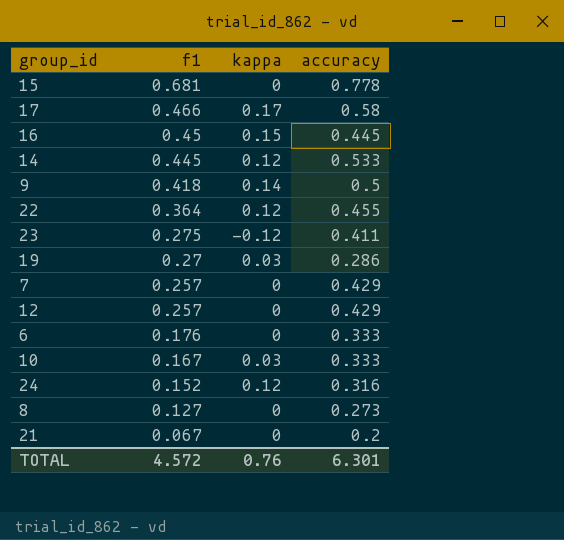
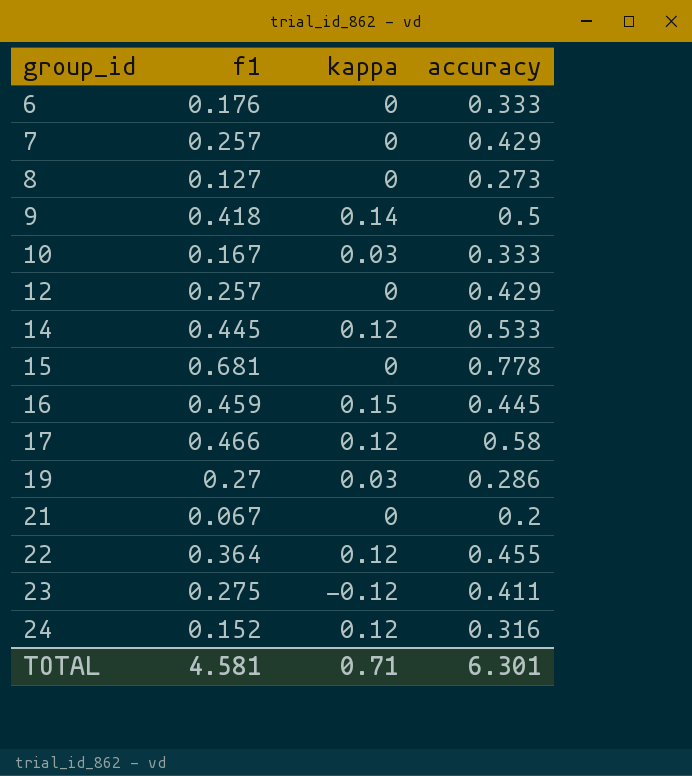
row order: f1 descending -> group_id ascending
16 | f1: 0.45 -> 0.459
17 | kappa: 0.17 -> 0.12
TOTAL | f1: 4.572 -> 4.581
TOTAL | kappa: 0.76 -> 0.71

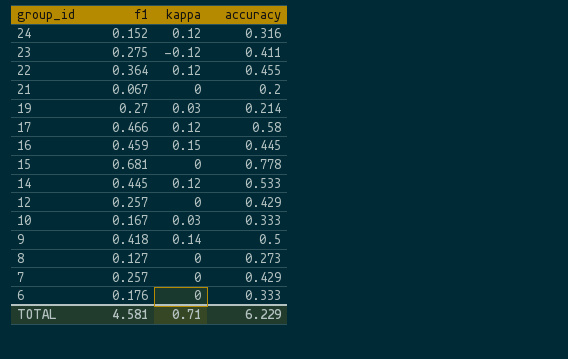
row order: group_id ascending -> group_id descending
19 | accuracy: 0.286 -> 0.214
TOTAL | accuracy: 6.301 -> 6.229

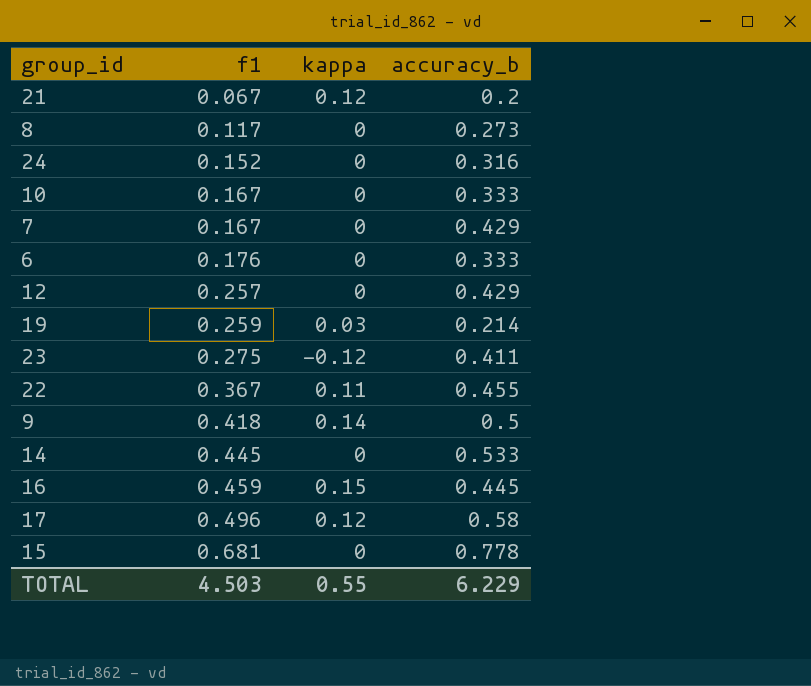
row order: group_id descending -> f1 ascending
column name: accuracy -> accuracy_b
21 | kappa: 0 -> 0.12
8 | f1: 0.127 -> 0.117
24 | kappa: 0.12 -> 0
10 | kappa: 0.03 -> 0
7 | f1: 0.257 -> 0.167
19 | f1: 0.27 -> 0.259
22 | f1: 0.364 -> 0.367
22 | kappa: 0.12 -> 0.11
14 | kappa: 0.12 -> 0
17 | f1: 0.466 -> 0.496
TOTAL | f1: 4.581 -> 4.503
TOTAL | kappa: 0.71 -> 0.55

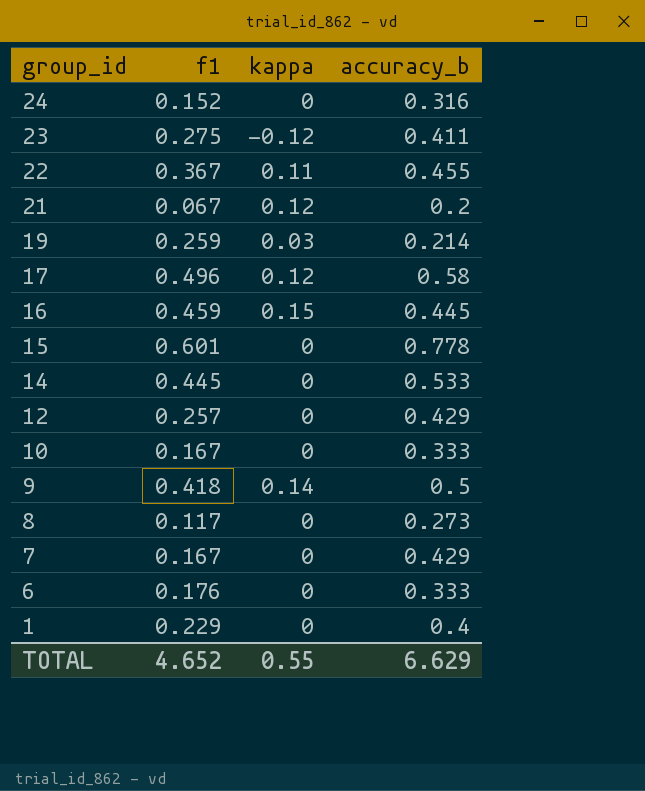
row order: f1 ascending -> group_id descending
15 | f1: 0.681 -> 0.601
row 1: none -> 0.229 | 0 | 0.4
TOTAL | f1: 4.503 -> 4.652
TOTAL | accuracy_b: 6.229 -> 6.629

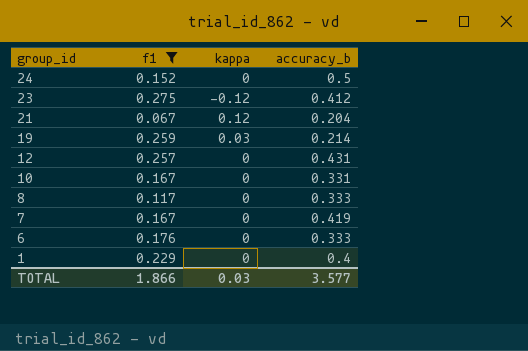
filter: none -> f1 <= 0.275
24 | accuracy_b: 0.316 -> 0.5
23 | accuracy_b: 0.411 -> 0.412
21 | accuracy_b: 0.2 -> 0.204
12 | accuracy_b: 0.429 -> 0.431
10 | accuracy_b: 0.333 -> 0.331
8 | accuracy_b: 0.273 -> 0.333
7 | accuracy_b: 0.429 -> 0.419
TOTAL | f1: 4.652 -> 1.866
TOTAL | kappa: 0.55 -> 0.03
TOTAL | accuracy_b: 6.629 -> 3.577

